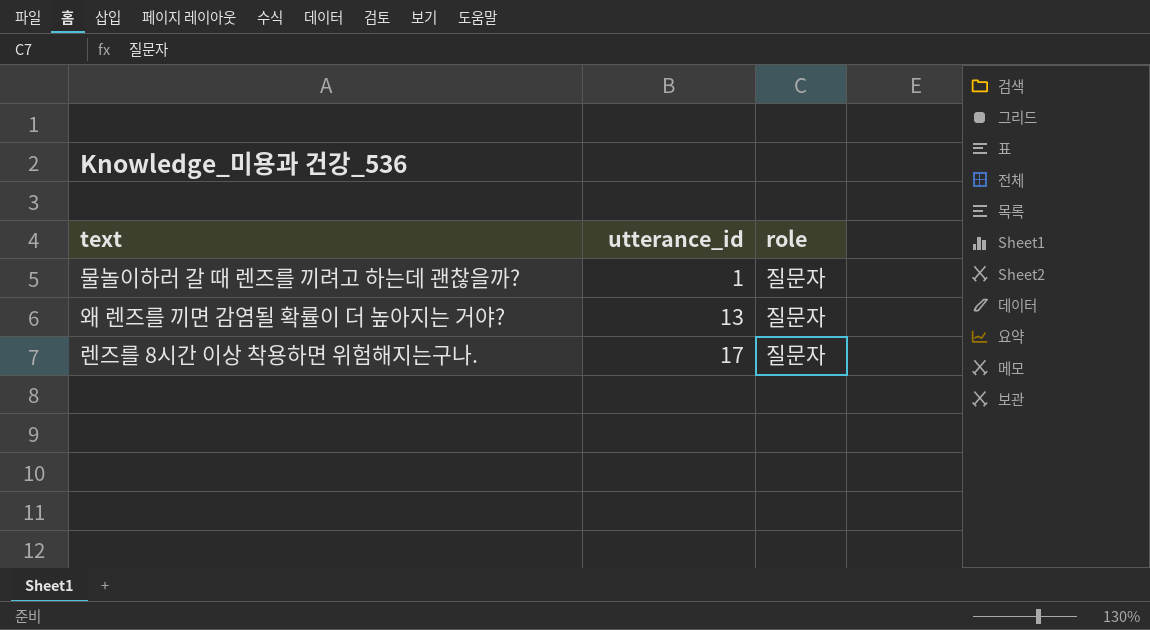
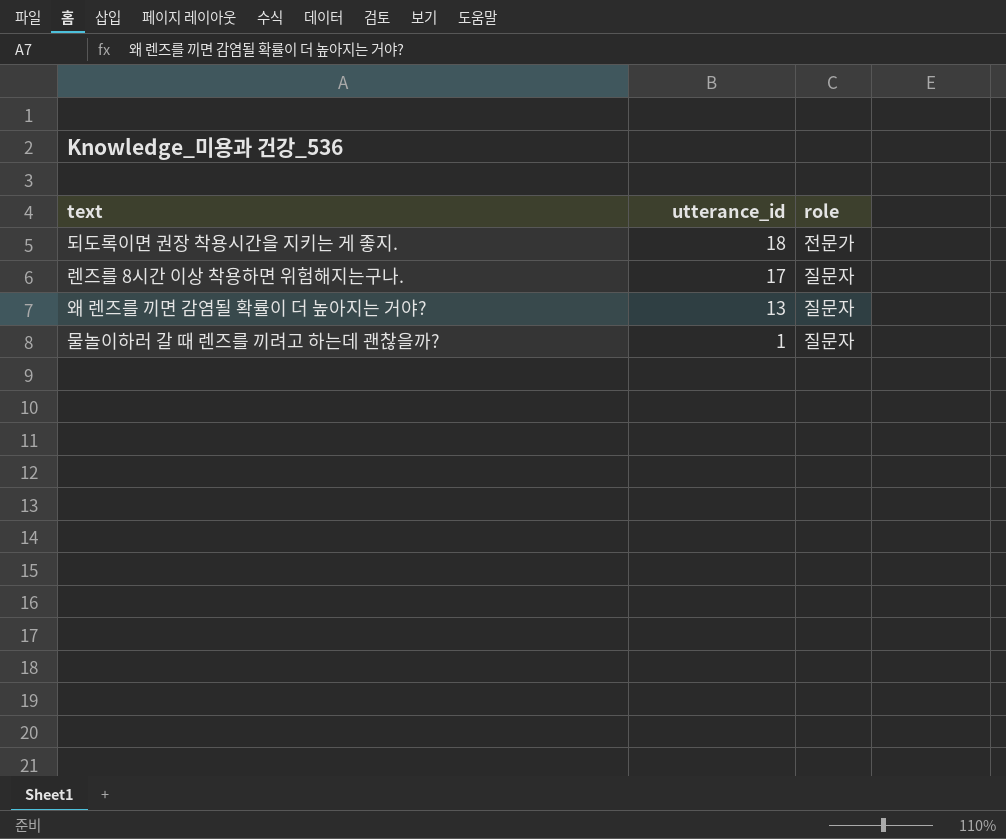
row order: utterance_id ascending -> utterance_id descending
row 되도록이면 권장 착용시간을 지키는 게 좋지.: none -> 18 | 전문가

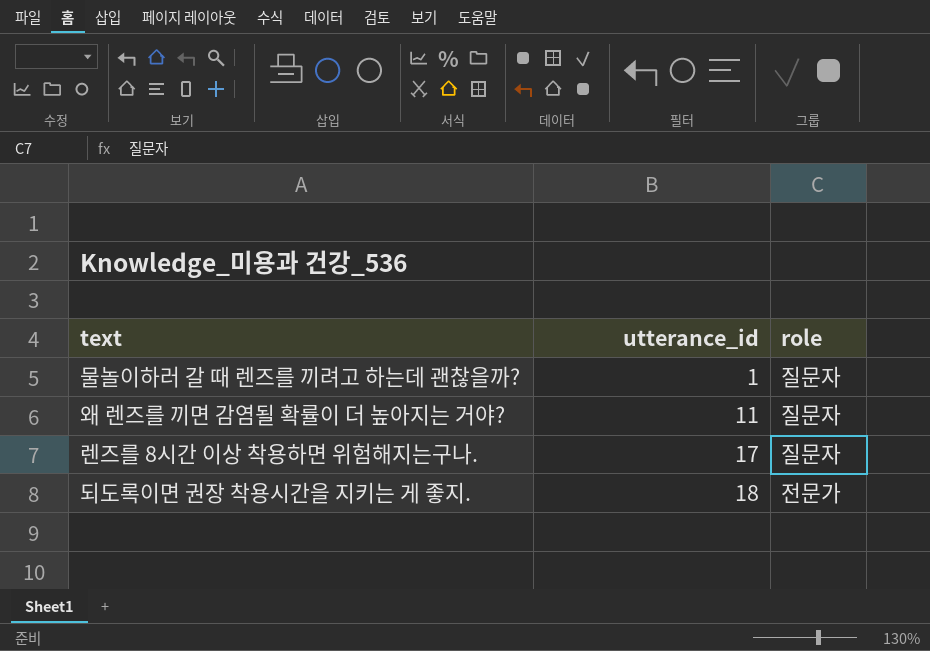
row order: utterance_id descending -> utterance_id ascending
왜 렌즈를 끼면 감염될 확률이 더 높아지는 거야? | utterance_id: 13 -> 11

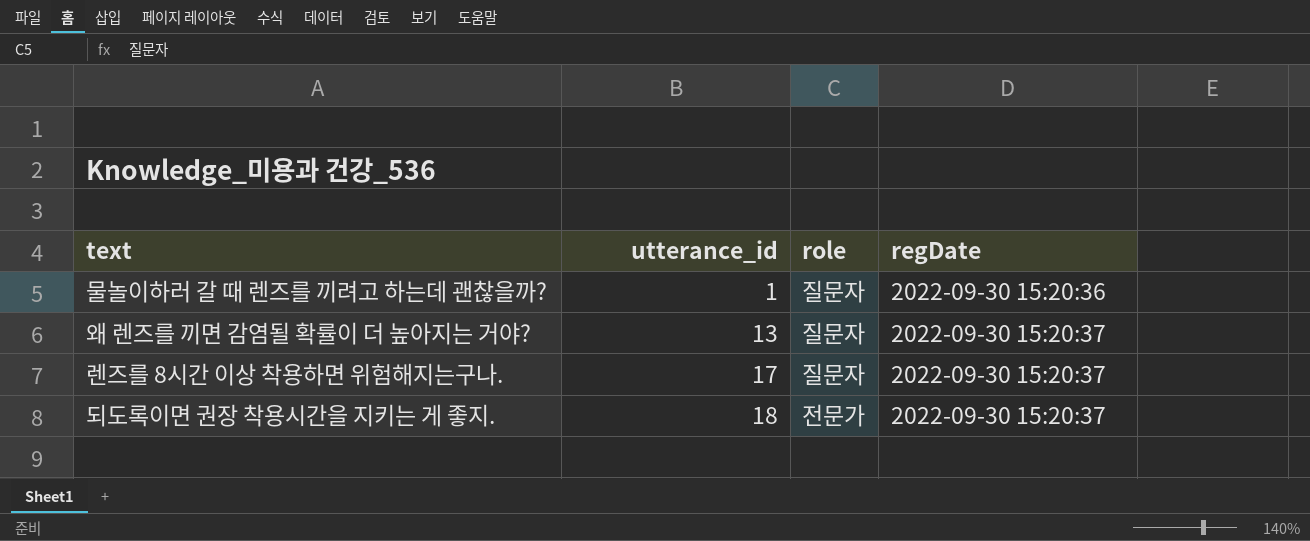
column regDate | position: none -> 4
왜 렌즈를 끼면 감염될 확률이 더 높아지는 거야? | utterance_id: 11 -> 13

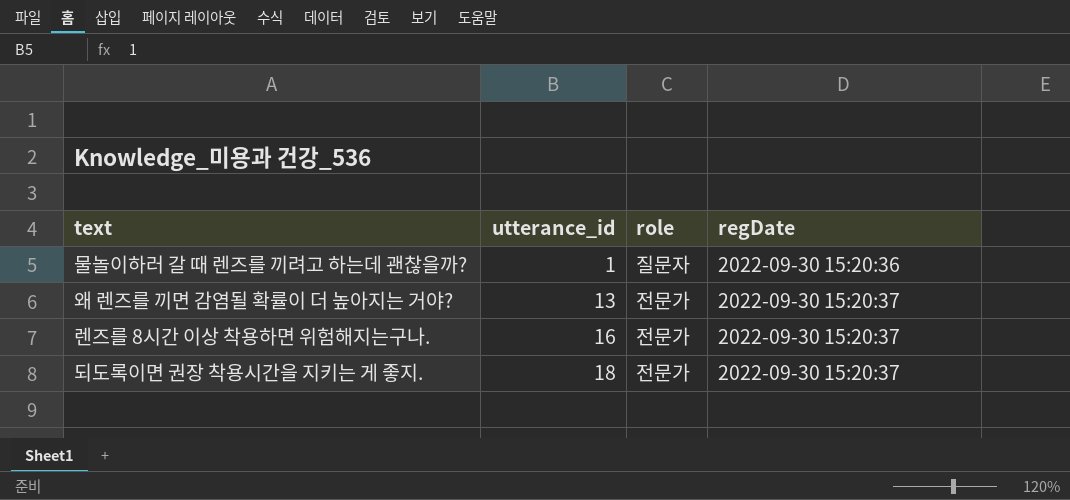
왜 렌즈를 끼면 감염될 확률이 더 높아지는 거야? | role: 질문자 -> 전문가
렌즈를 8시간 이상 착용하면 위험해지는구나. | utterance_id: 17 -> 16
렌즈를 8시간 이상 착용하면 위험해지는구나. | role: 질문자 -> 전문가

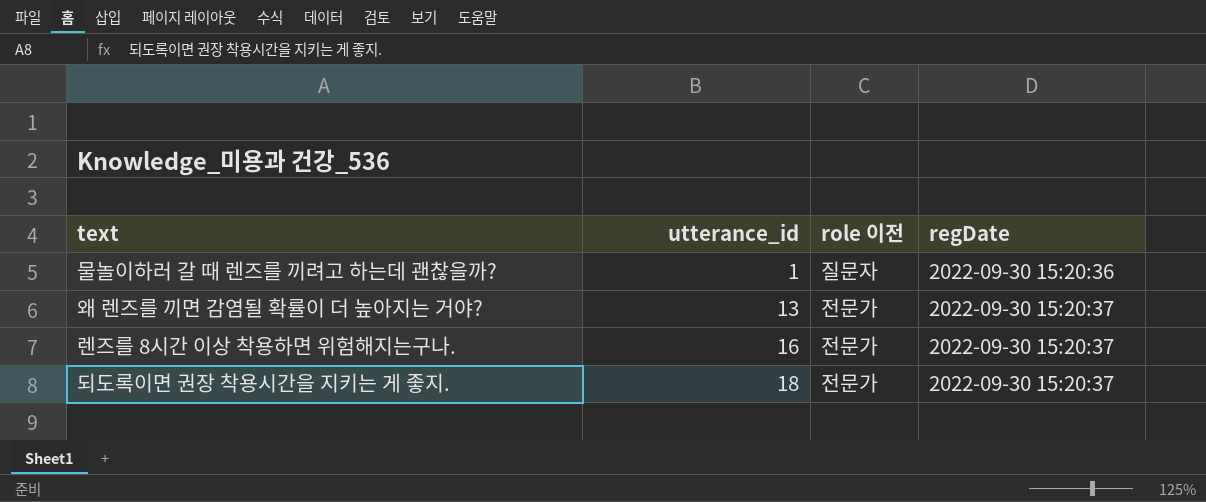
column name: role -> role 이전

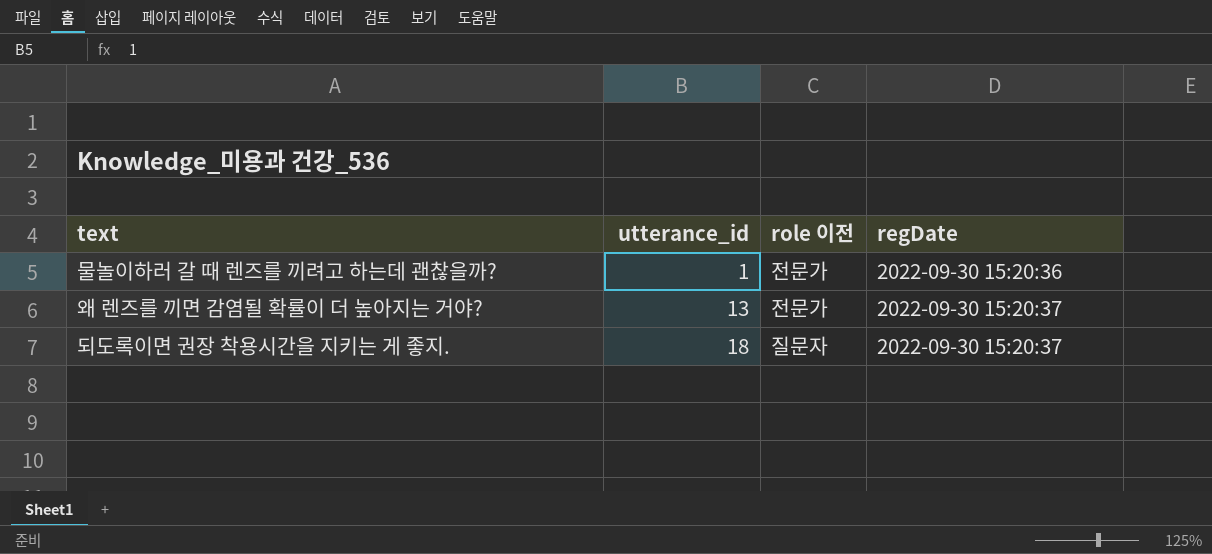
row 렌즈를 8시간 이상 착용하면 위험해지는구나.: 16 | 전문가 | 2022-09-30 15:20:37 -> none
물놀이하러 갈 때 렌즈를 끼려고 하는데 괜찮을까? | role 이전: 질문자 -> 전문가
되도록이면 권장 착용시간을 지키는 게 좋지. | role 이전: 전문가 -> 질문자

